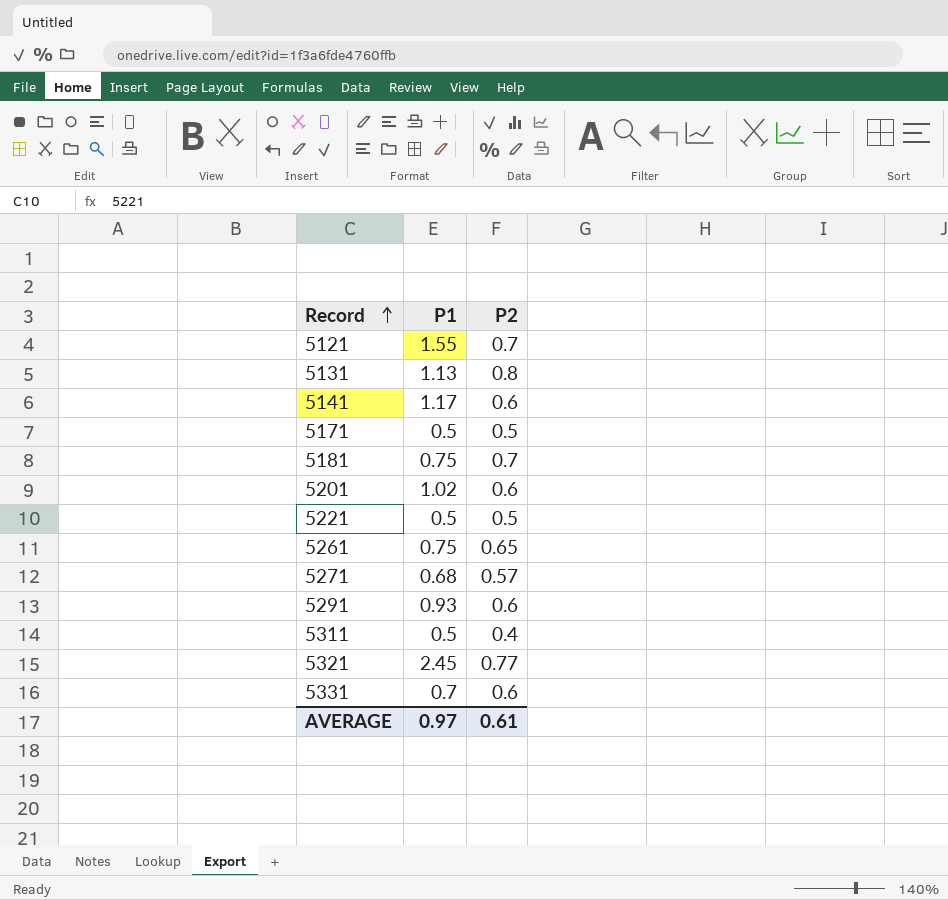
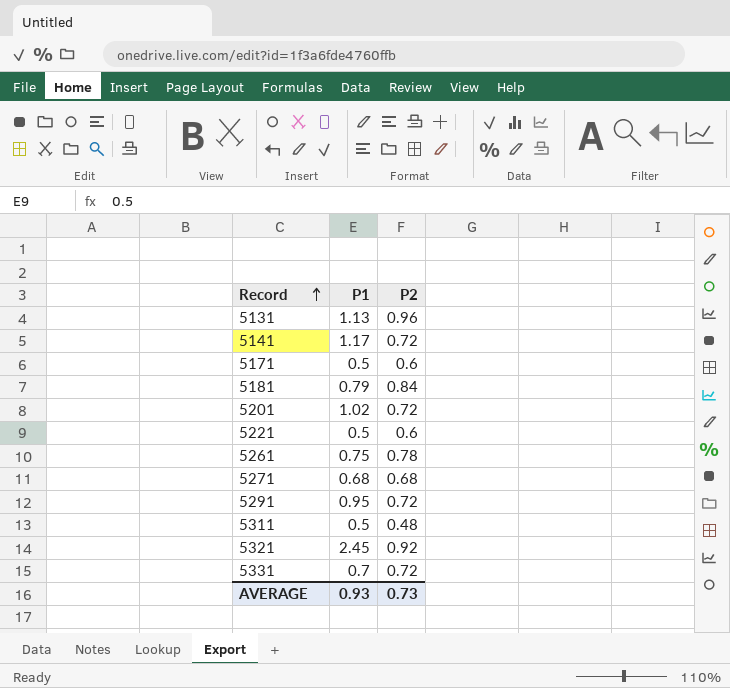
row 5121: 1.55 | 0.7 -> none
5131 | P2: 0.8 -> 0.96
5141 | P2: 0.6 -> 0.72
5171 | P2: 0.5 -> 0.6
5181 | P1: 0.75 -> 0.79
5181 | P2: 0.7 -> 0.84
5201 | P2: 0.6 -> 0.72
5221 | P2: 0.5 -> 0.6
5261 | P2: 0.65 -> 0.78
5271 | P2: 0.57 -> 0.68
5291 | P1: 0.93 -> 0.95
5291 | P2: 0.6 -> 0.72
5311 | P2: 0.4 -> 0.48
5321 | P2: 0.77 -> 0.92
5331 | P2: 0.6 -> 0.72
AVERAGE | P1: 0.97 -> 0.93
AVERAGE | P2: 0.61 -> 0.73

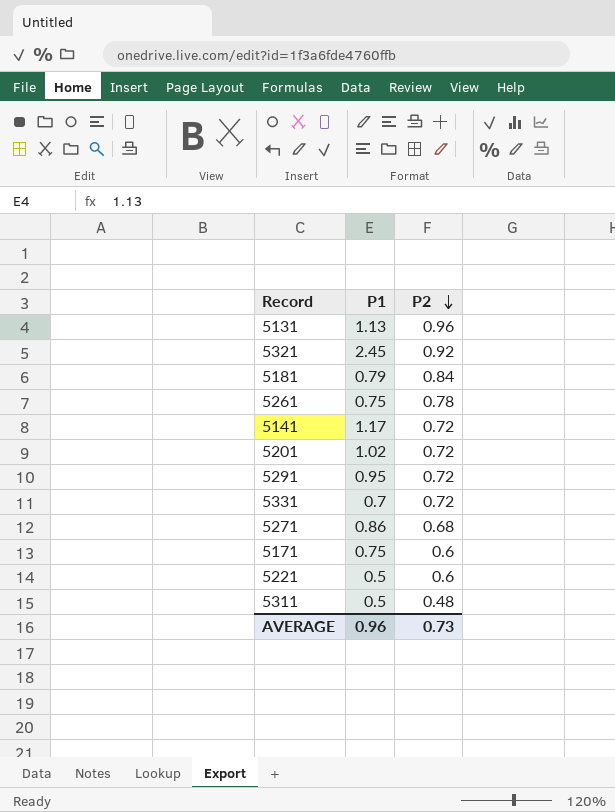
row order: Record ascending -> P2 descending
5271 | P1: 0.68 -> 0.86
5171 | P1: 0.5 -> 0.75
AVERAGE | P1: 0.93 -> 0.96

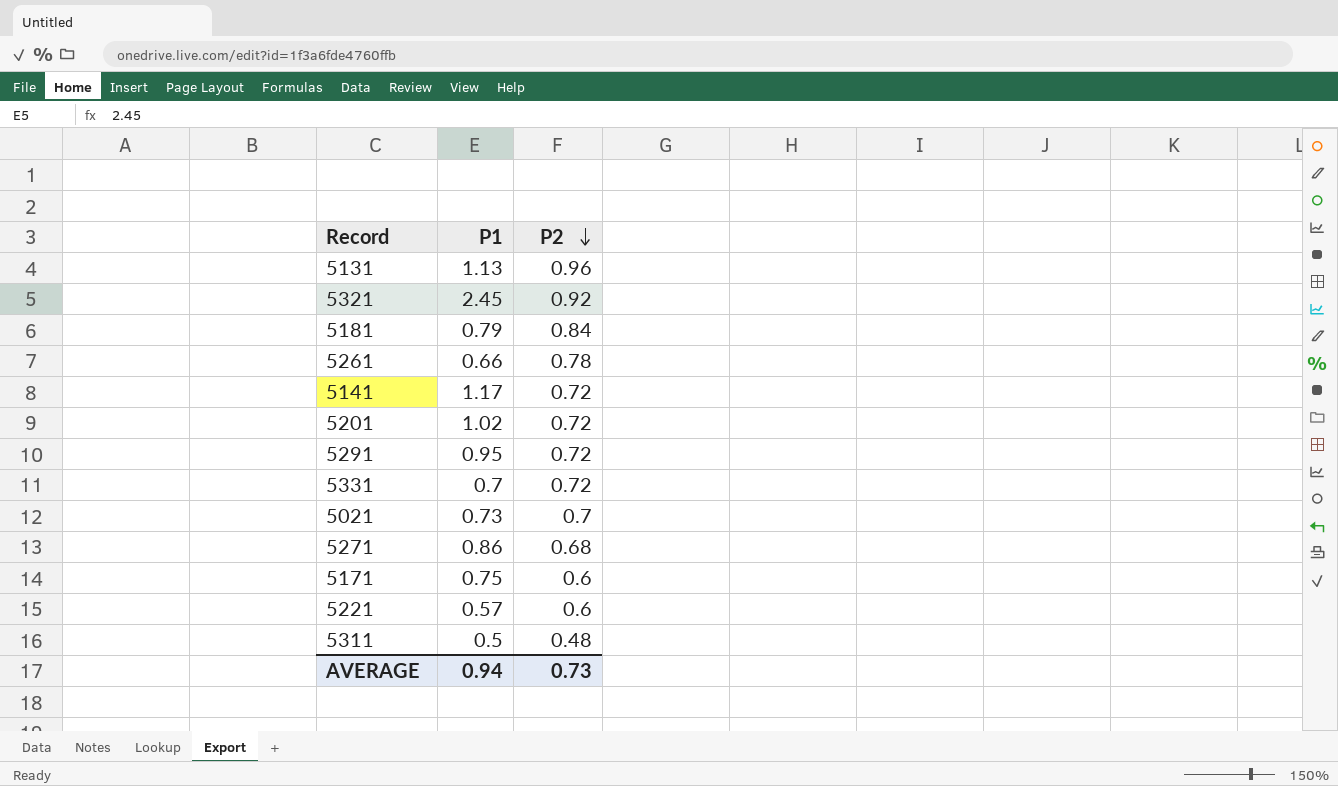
5261 | P1: 0.75 -> 0.66
row 5021: none -> 0.73 | 0.7
5221 | P1: 0.5 -> 0.57
AVERAGE | P1: 0.96 -> 0.94

